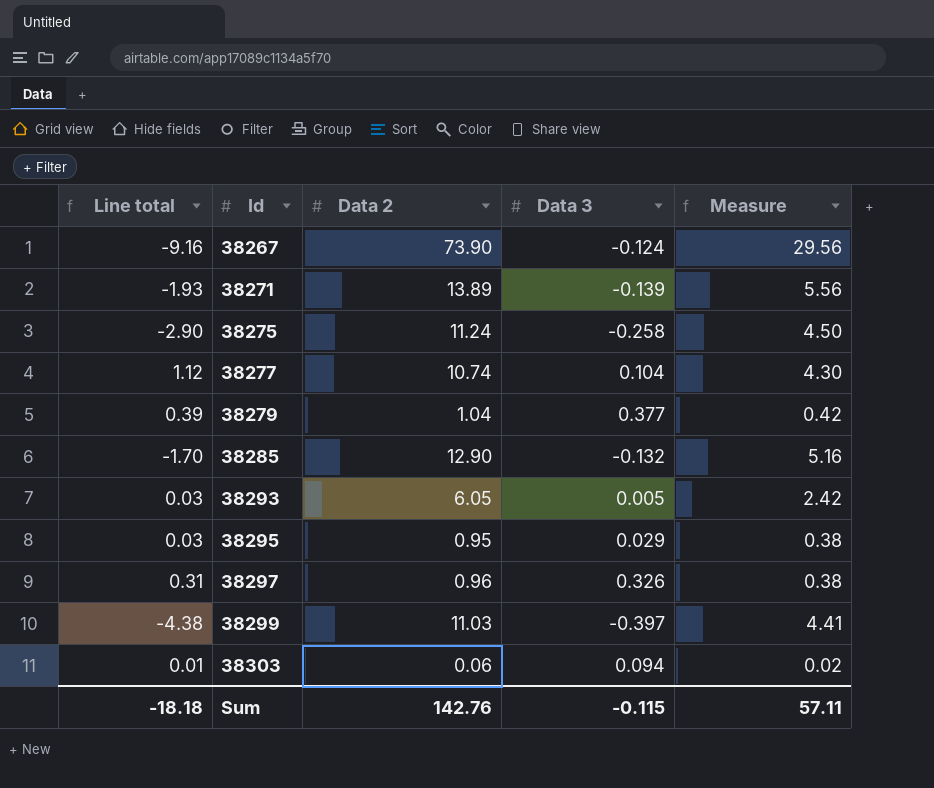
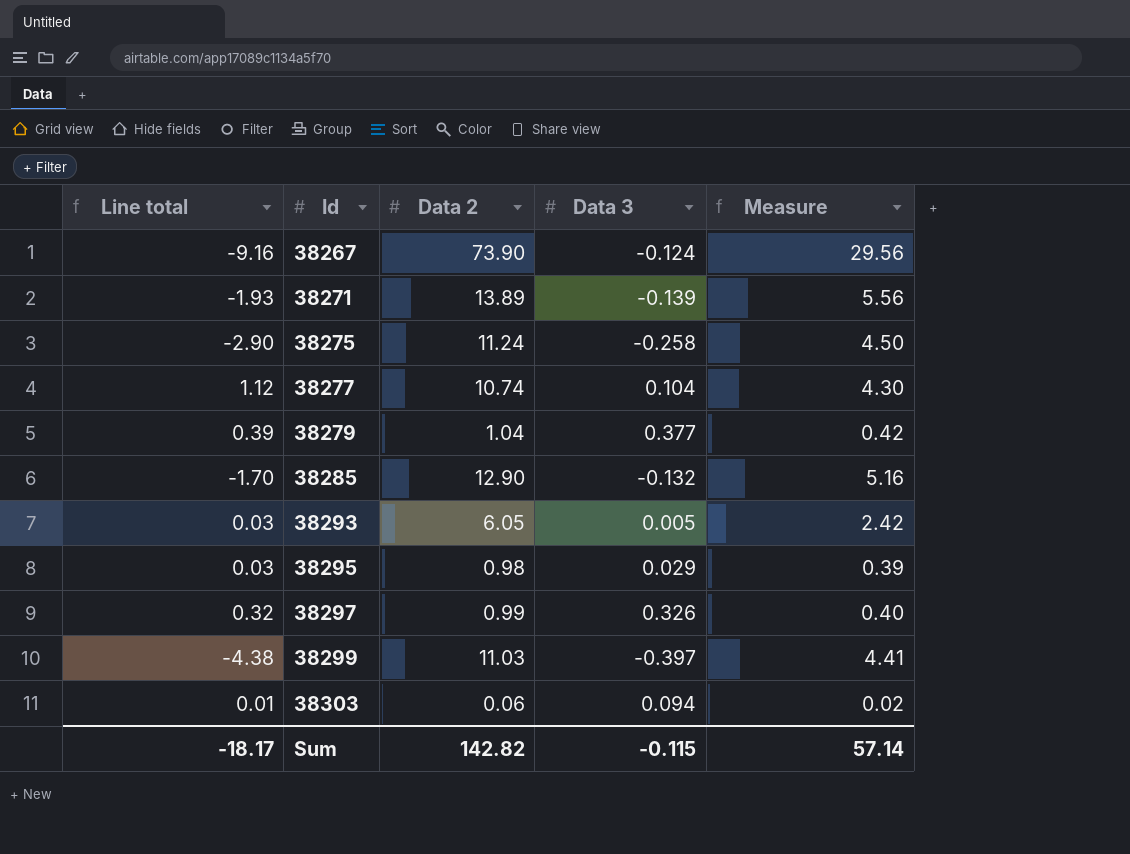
38295 | Data 2: 0.95 -> 0.98
38295 | Measure: 0.38 -> 0.39
38297 | Line total: 0.31 -> 0.32
38297 | Data 2: 0.96 -> 0.99
38297 | Measure: 0.38 -> 0.40
Sum | Line total: -18.18 -> -18.17
Sum | Data 2: 142.76 -> 142.82
Sum | Measure: 57.11 -> 57.14

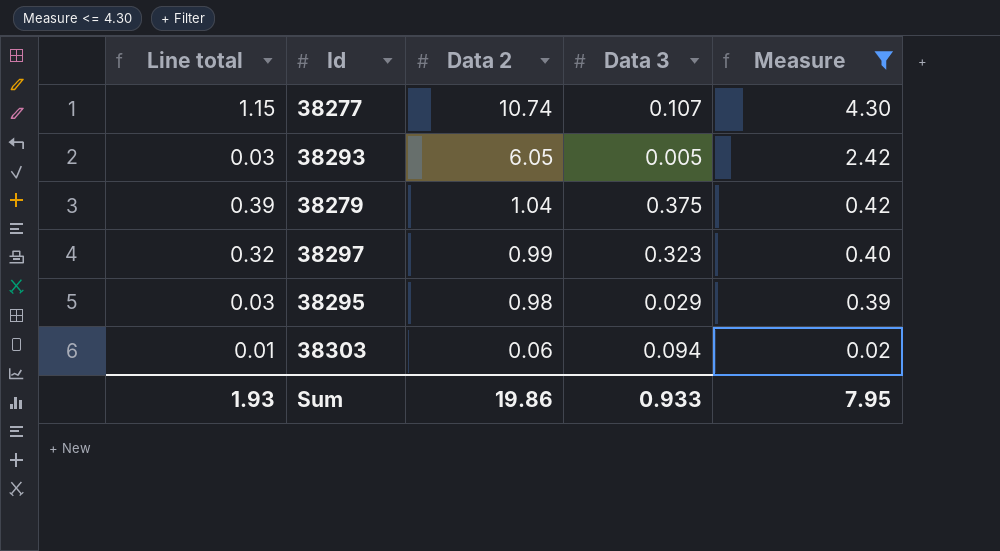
filter: none -> Measure <= 4.30
row order: Id ascending -> Data 2 descending
38277 | Line total: 1.12 -> 1.15
38277 | Data 3: 0.104 -> 0.107
38279 | Data 3: 0.377 -> 0.375
38297 | Data 3: 0.326 -> 0.323
Sum | Line total: -18.17 -> 1.93
Sum | Data 2: 142.82 -> 19.86
Sum | Data 3: -0.115 -> 0.933
Sum | Measure: 57.14 -> 7.95

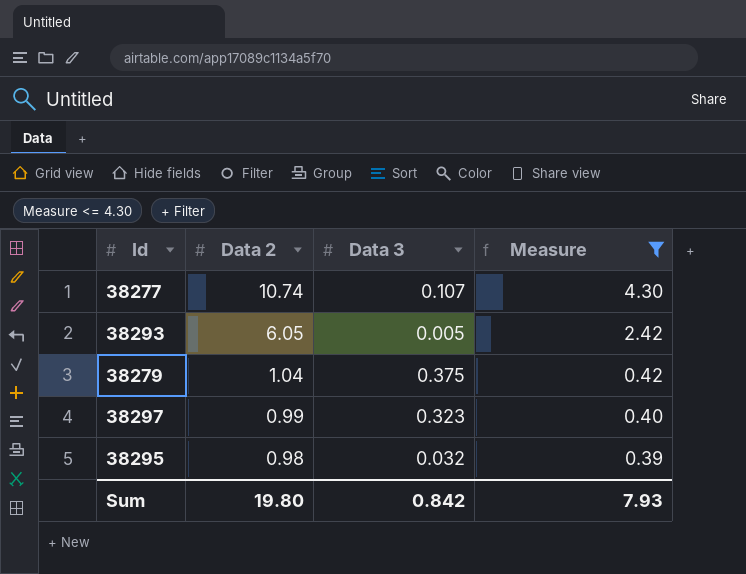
column Line total | formula: [Data 2] * [Data 3] -> none
row 38303: 0.01 | 0.06 | 0.094 | 0.02 -> none
38295 | Data 3: 0.029 -> 0.032
Sum | Data 2: 19.86 -> 19.80
Sum | Data 3: 0.933 -> 0.842
Sum | Measure: 7.95 -> 7.93

